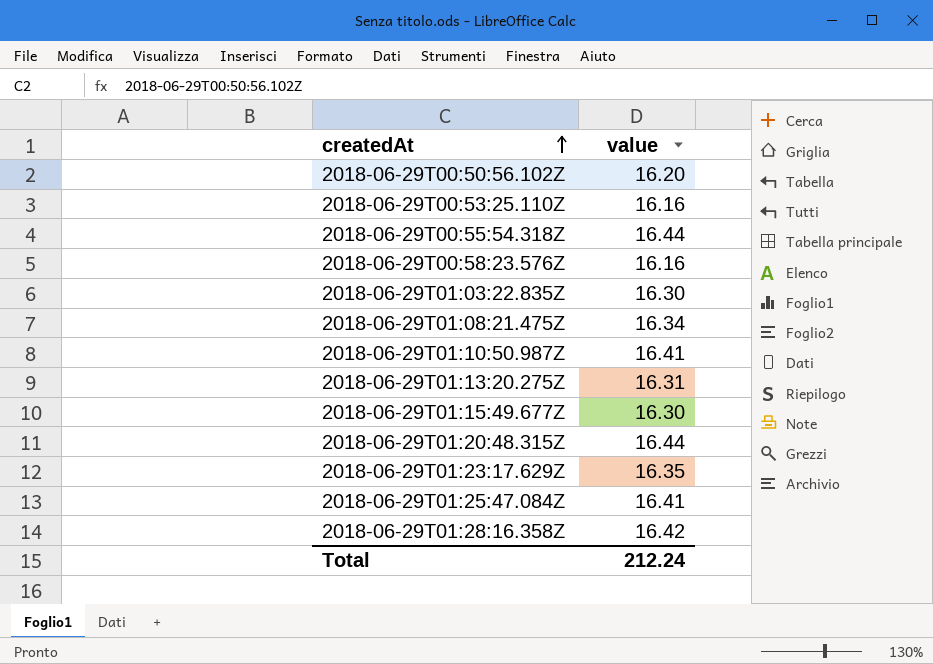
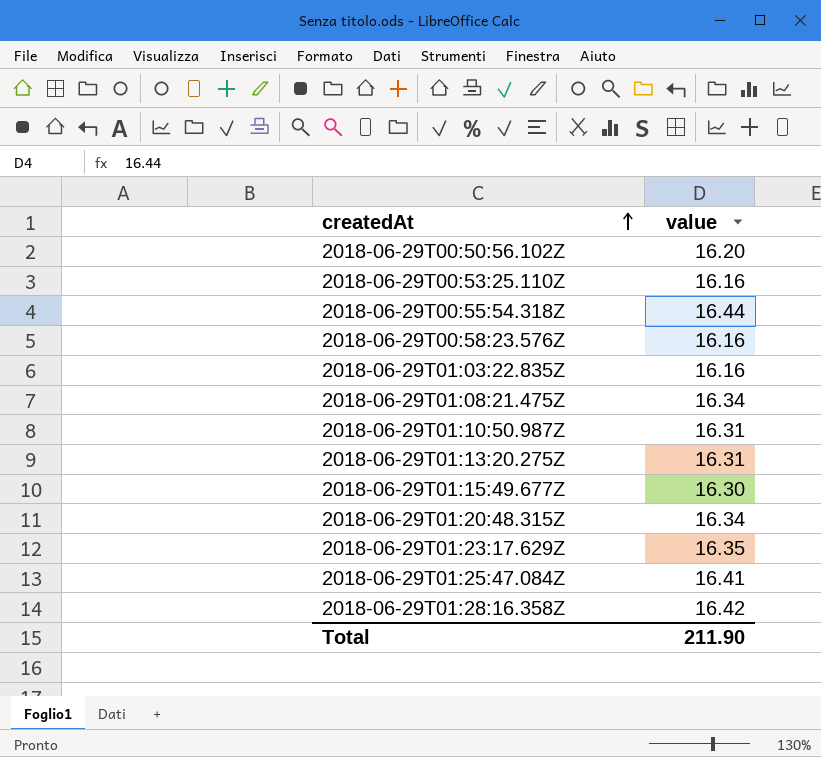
2018-06-29T01:03:22.835Z | value: 16.30 -> 16.16
2018-06-29T01:10:50.987Z | value: 16.41 -> 16.31
2018-06-29T01:20:48.315Z | value: 16.44 -> 16.34
Total | value: 212.24 -> 211.90

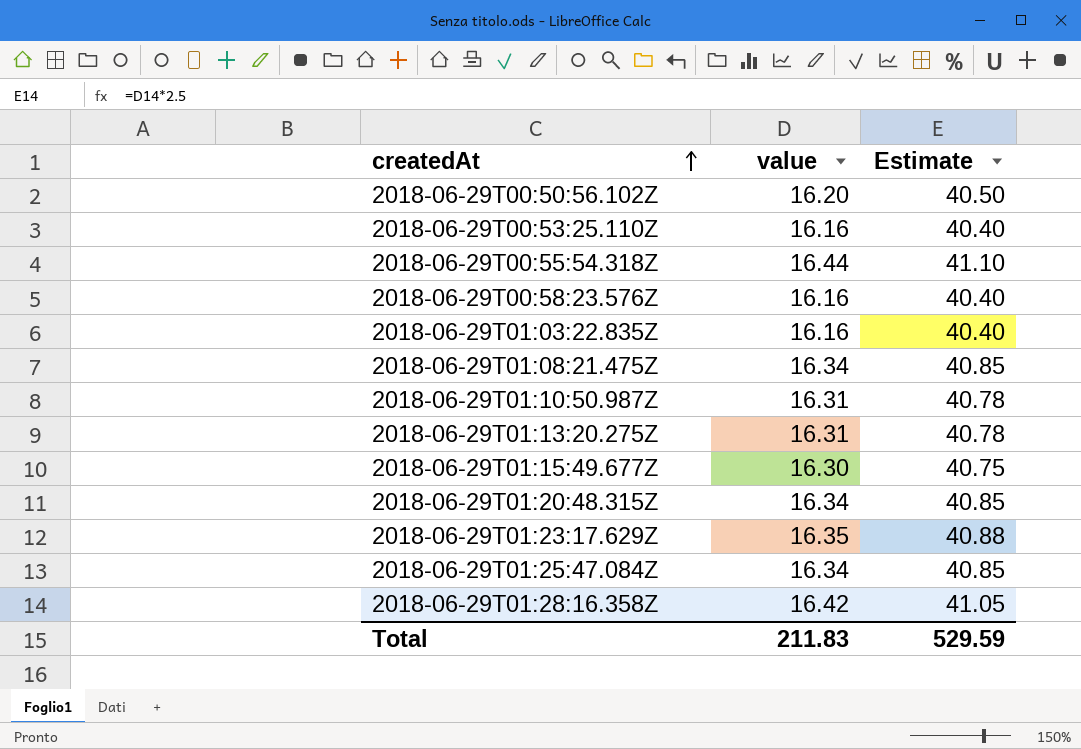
column Estimate | formula: none -> [value] * 2.5
2018-06-29T01:25:47.084Z | value: 16.41 -> 16.34
Total | value: 211.90 -> 211.83

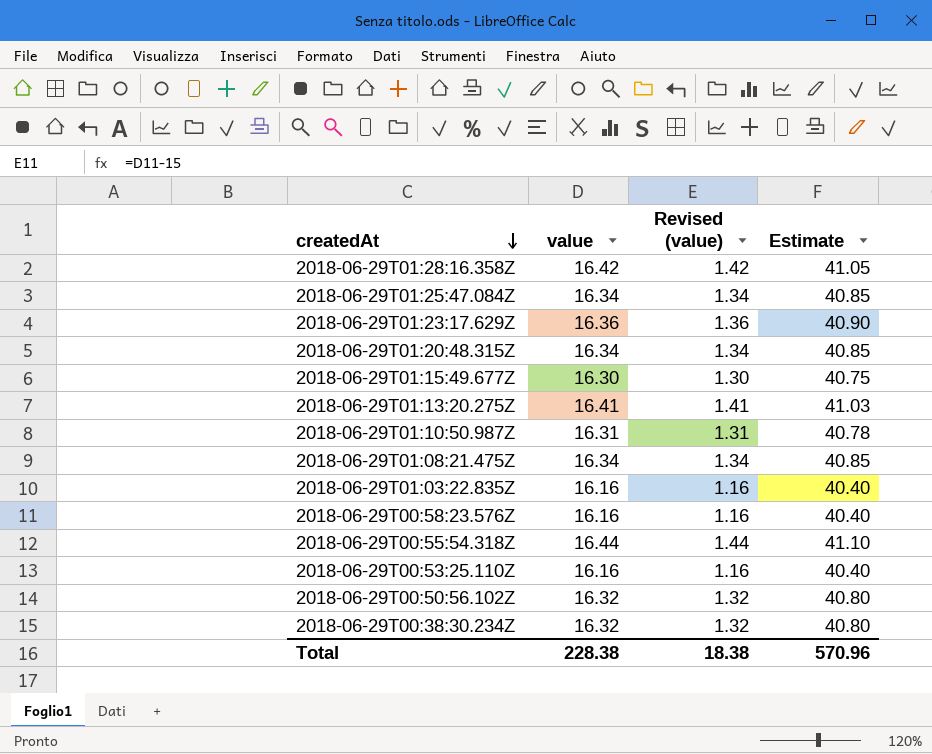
row order: createdAt ascending -> createdAt descending
column Revised (value) | formula: none -> [value] - 15
2018-06-29T01:23:17.629Z | value: 16.35 -> 16.36
2018-06-29T01:23:17.629Z | Estimate: 40.88 -> 40.90
2018-06-29T01:13:20.275Z | value: 16.31 -> 16.41
2018-06-29T01:13:20.275Z | Estimate: 40.78 -> 41.03
2018-06-29T00:50:56.102Z | value: 16.20 -> 16.32
2018-06-29T00:50:56.102Z | Estimate: 40.50 -> 40.80
row 2018-06-29T00:38:30.234Z: none -> 16.32 | 1.32 | 40.80
Total | value: 211.83 -> 228.38
Total | Estimate: 529.59 -> 570.96

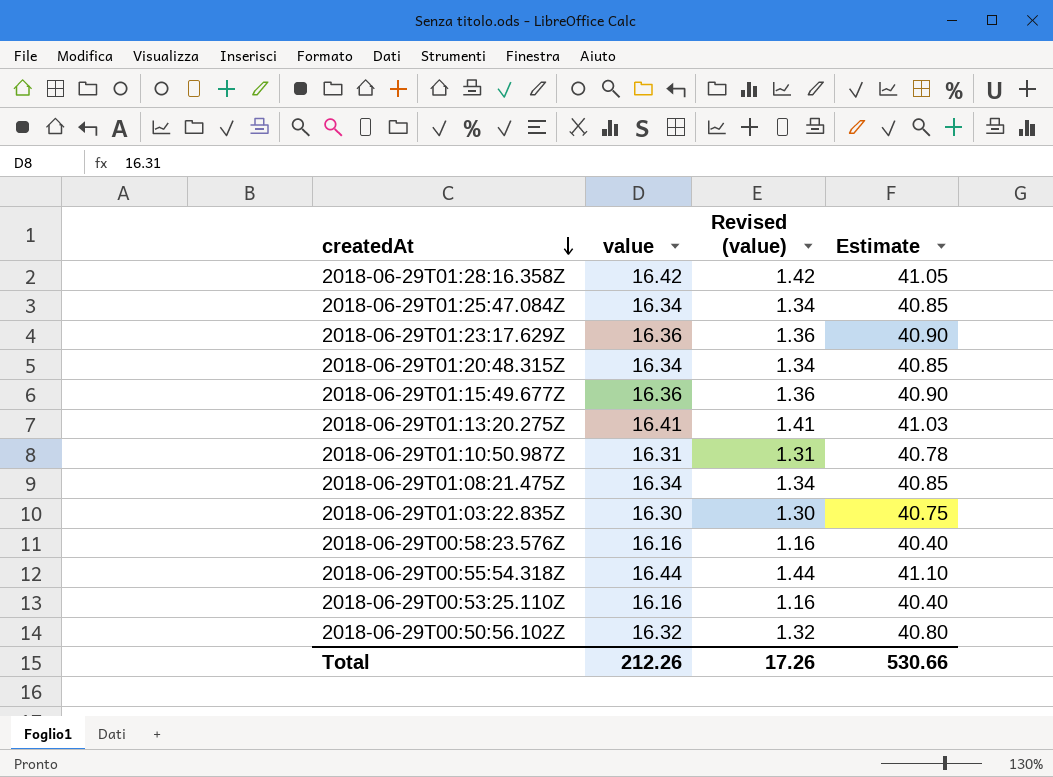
row 2018-06-29T00:38:30.234Z: 16.32 | 1.32 | 40.80 -> none
2018-06-29T01:15:49.677Z | value: 16.30 -> 16.36
2018-06-29T01:15:49.677Z | Revised (value): 1.30 -> 1.36
2018-06-29T01:15:49.677Z | Estimate: 40.75 -> 40.90
2018-06-29T01:03:22.835Z | value: 16.16 -> 16.30
2018-06-29T01:03:22.835Z | Revised (value): 1.16 -> 1.30
2018-06-29T01:03:22.835Z | Estimate: 40.40 -> 40.75
Total | value: 228.38 -> 212.26
Total | Revised (value): 18.38 -> 17.26
Total | Estimate: 570.96 -> 530.66

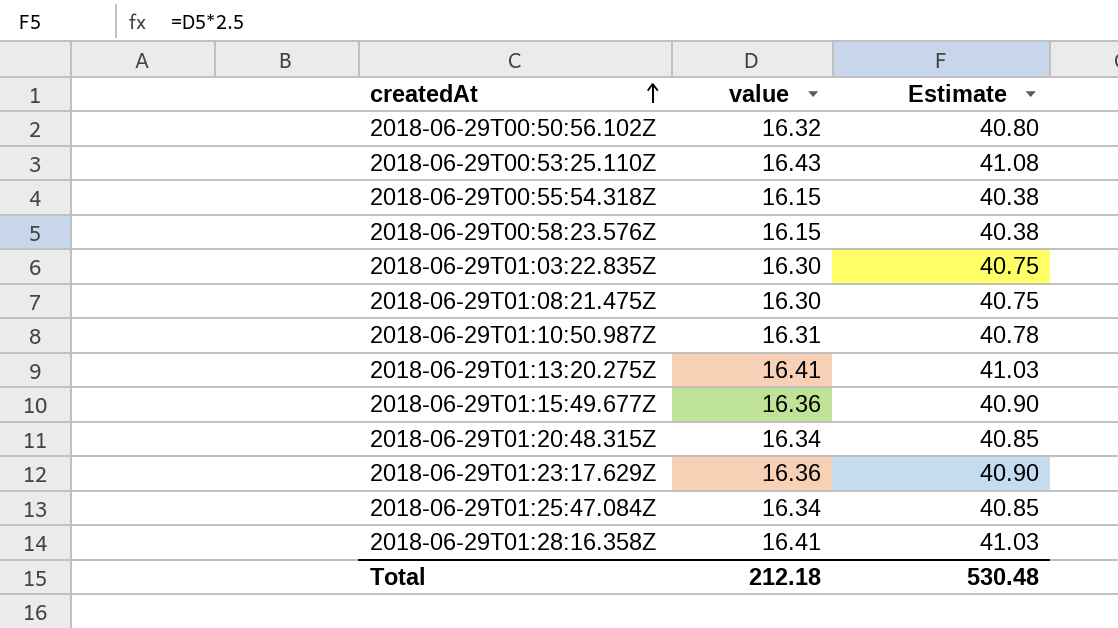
row order: createdAt descending -> createdAt ascending
column Revised (value) | formula: [value] - 15 -> none
2018-06-29T00:53:25.110Z | value: 16.16 -> 16.43
2018-06-29T00:53:25.110Z | Estimate: 40.40 -> 41.08
2018-06-29T00:55:54.318Z | value: 16.44 -> 16.15
2018-06-29T00:55:54.318Z | Estimate: 41.10 -> 40.38
2018-06-29T00:58:23.576Z | value: 16.16 -> 16.15
2018-06-29T00:58:23.576Z | Estimate: 40.40 -> 40.38
2018-06-29T01:08:21.475Z | value: 16.34 -> 16.30
2018-06-29T01:08:21.475Z | Estimate: 40.85 -> 40.75
2018-06-29T01:28:16.358Z | value: 16.42 -> 16.41
2018-06-29T01:28:16.358Z | Estimate: 41.05 -> 41.03
Total | value: 212.26 -> 212.18
Total | Estimate: 530.66 -> 530.48

